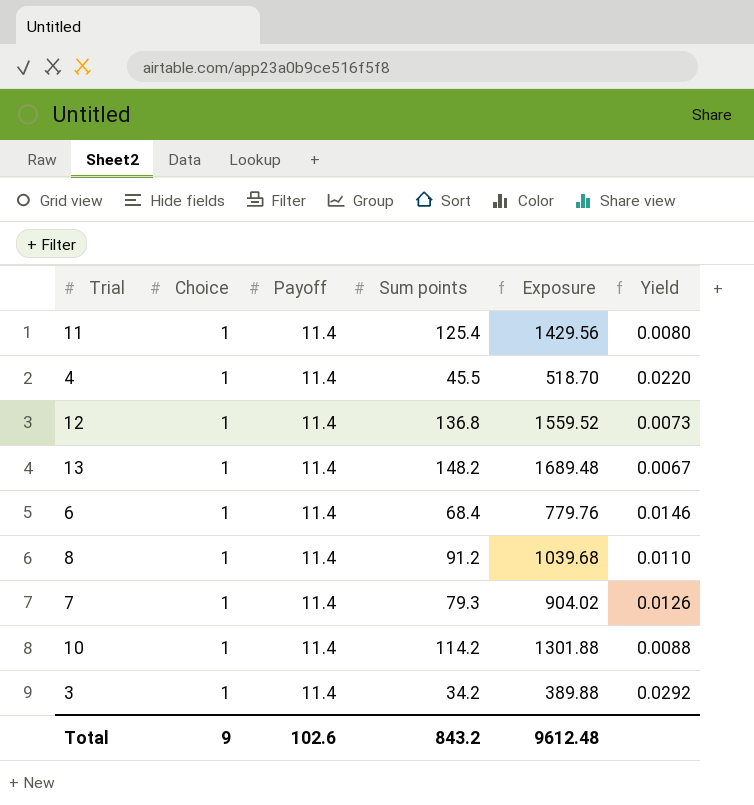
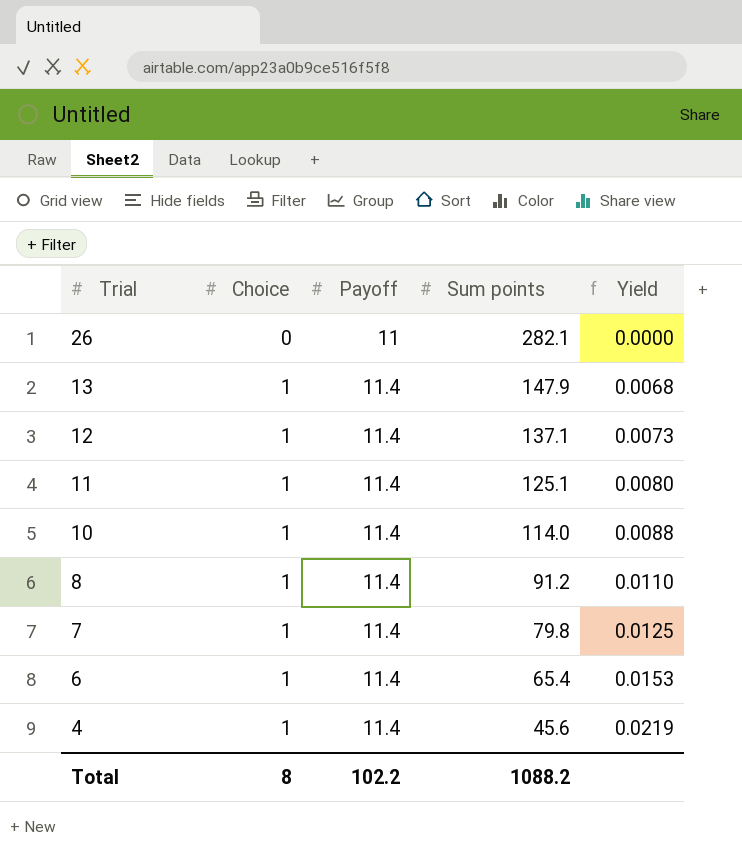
row order: none -> Trial descending
column Exposure | formula: [Payoff] * [Sum points] -> none
row 3: 1 | 11.4 | 34.2 | 389.88 | 0.0292 -> none
row 26: none -> 0 | 11 | 282.1 | 0.0000
13 | Sum points: 148.2 -> 147.9
13 | Yield: 0.0067 -> 0.0068
12 | Sum points: 136.8 -> 137.1
11 | Sum points: 125.4 -> 125.1
10 | Sum points: 114.2 -> 114.0
7 | Sum points: 79.3 -> 79.8
7 | Yield: 0.0126 -> 0.0125
6 | Sum points: 68.4 -> 65.4
6 | Yield: 0.0146 -> 0.0153
4 | Sum points: 45.5 -> 45.6
4 | Yield: 0.0220 -> 0.0219
Total | Choice: 9 -> 8
Total | Payoff: 102.6 -> 102.2
Total | Sum points: 843.2 -> 1088.2

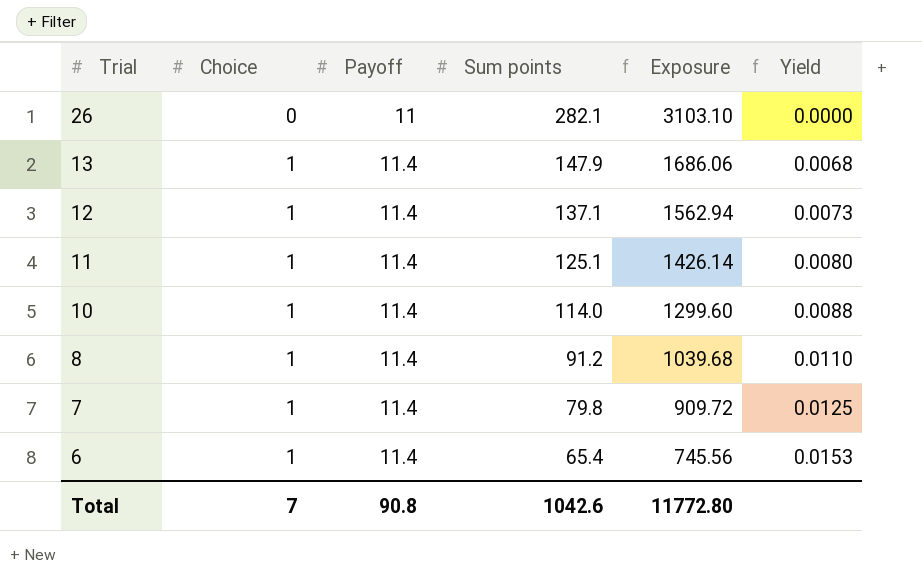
column Exposure | formula: none -> [Payoff] * [Sum points]
row 4: 1 | 11.4 | 45.6 | 0.0219 -> none
Total | Choice: 8 -> 7
Total | Payoff: 102.2 -> 90.8
Total | Sum points: 1088.2 -> 1042.6

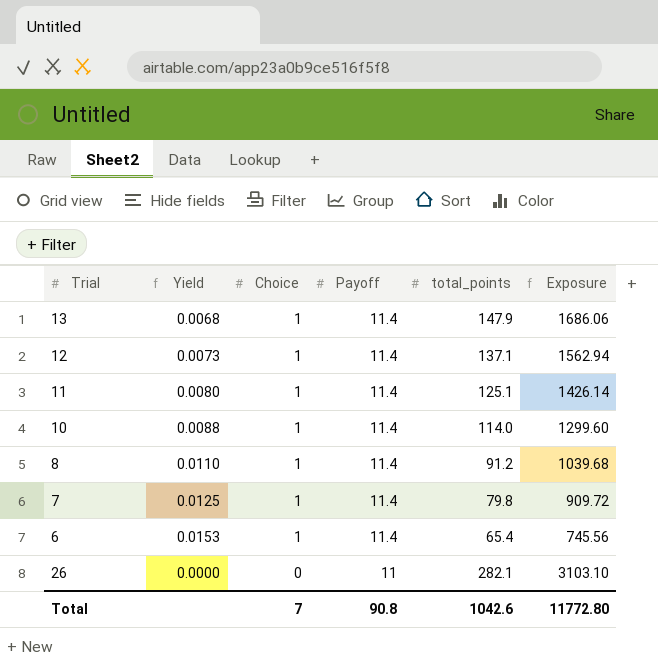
row order: Trial descending -> Choice descending
column Yield | position: 6 -> 2
column name: Sum points -> total_points

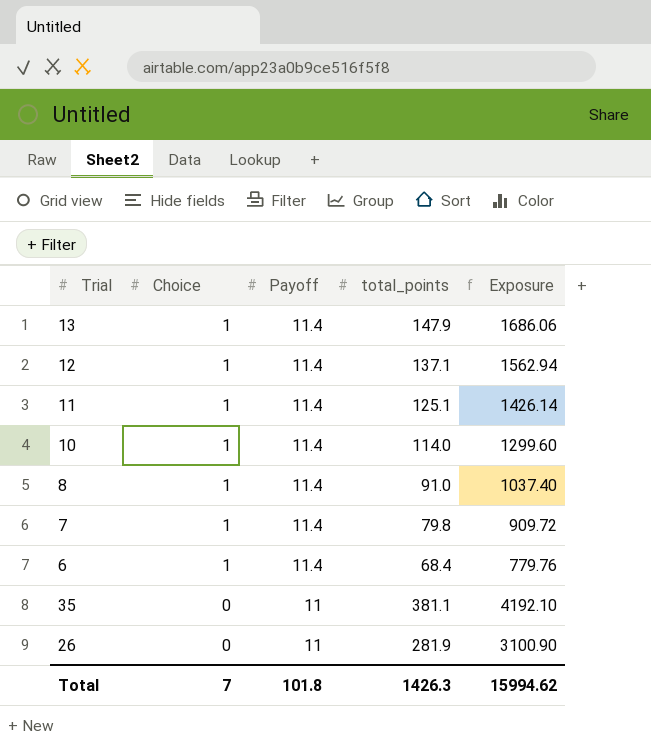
column Yield | formula: [Choice] / [total_points] -> none
8 | total_points: 91.2 -> 91.0
8 | Exposure: 1039.68 -> 1037.40
6 | total_points: 65.4 -> 68.4
6 | Exposure: 745.56 -> 779.76
row 35: none -> 0 | 11 | 381.1 | 4192.10
26 | total_points: 282.1 -> 281.9
26 | Exposure: 3103.10 -> 3100.90
Total | Payoff: 90.8 -> 101.8
Total | total_points: 1042.6 -> 1426.3
Total | Exposure: 11772.80 -> 15994.62

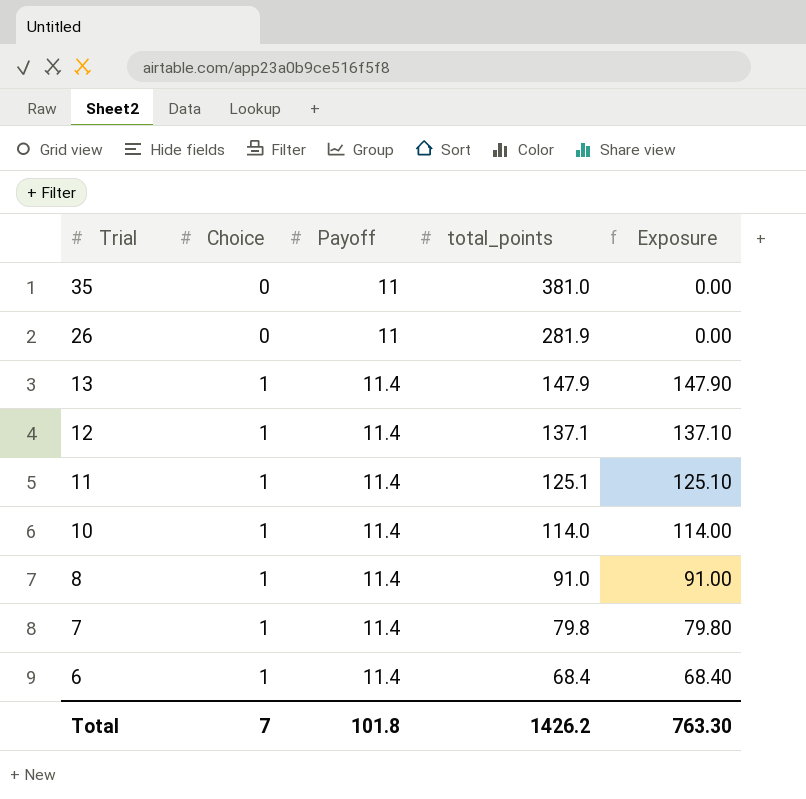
row order: Choice descending -> Trial descending
column Exposure | formula: [Payoff] * [total_points] -> [Choice] * [total_points]
35 | total_points: 381.1 -> 381.0
Total | total_points: 1426.3 -> 1426.2
Total | Exposure: 15994.62 -> 763.30

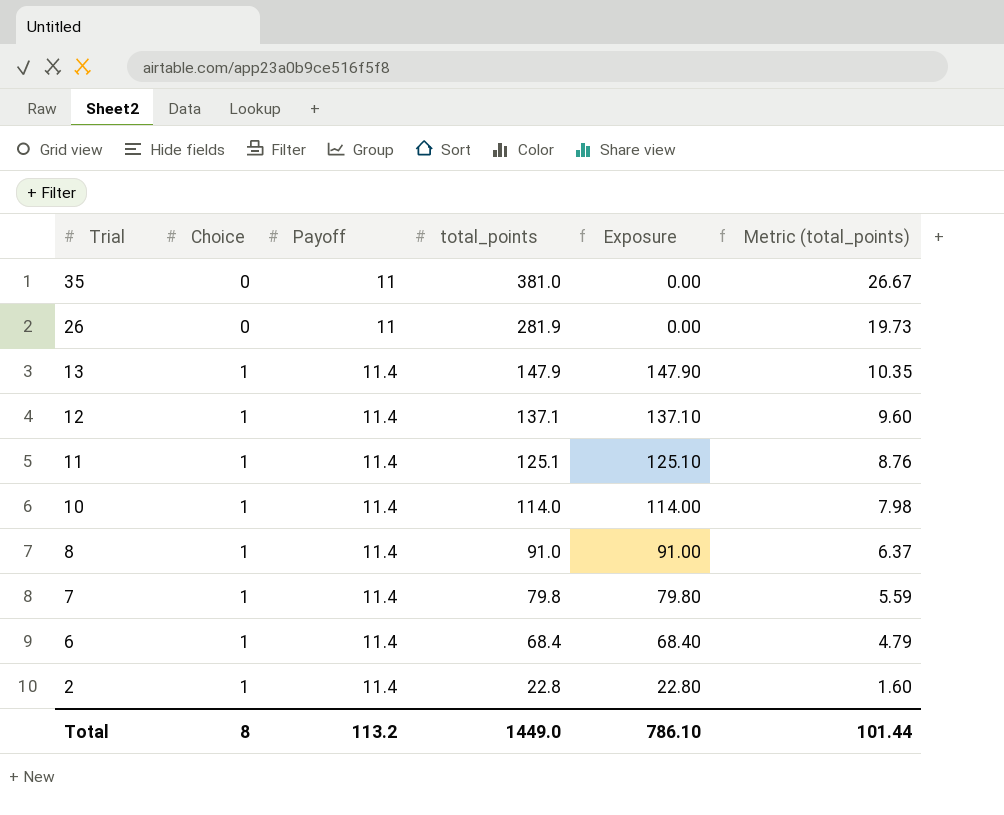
column Metric (total_points) | formula: none -> [total_points] * 0.07
row 2: none -> 1 | 11.4 | 22.8 | 22.80 | 1.60
Total | Choice: 7 -> 8
Total | Payoff: 101.8 -> 113.2
Total | total_points: 1426.2 -> 1449.0
Total | Exposure: 763.30 -> 786.10

